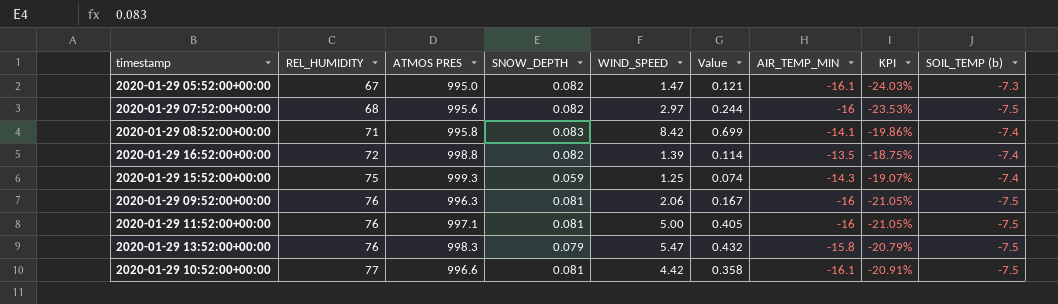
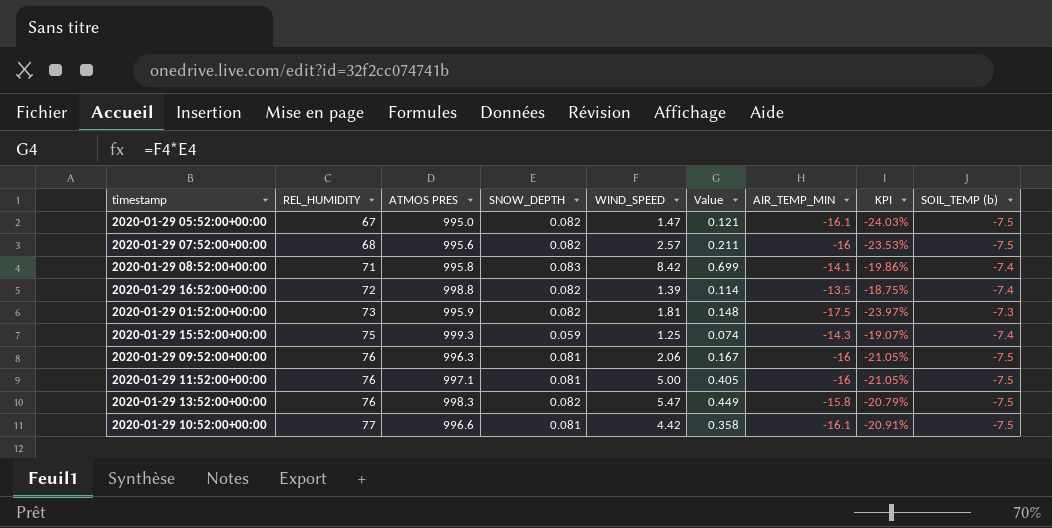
2020-01-29 05:52:00+00:00 | SOIL_TEMP (b): -7.3 -> -7.5
2020-01-29 07:52:00+00:00 | WIND_SPEED: 2.97 -> 2.57
2020-01-29 07:52:00+00:00 | Value: 0.244 -> 0.211
row 2020-01-29 01:52:00+00:00: none -> 73 | 995.9 | 0.082 | 1.81 | 0.148 | -17.5 | -23.97% | -7.3
2020-01-29 13:52:00+00:00 | SNOW_DEPTH: 0.079 -> 0.082
2020-01-29 13:52:00+00:00 | Value: 0.432 -> 0.449

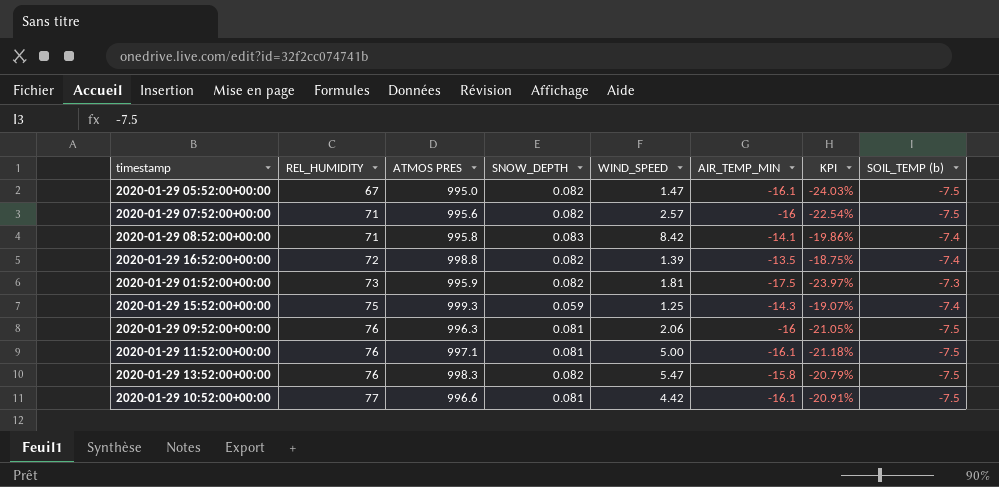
column Value | formula: [SNOW_DEPTH] * [WIND_SPEED] -> none
2020-01-29 07:52:00+00:00 | REL_HUMIDITY: 68 -> 71
2020-01-29 07:52:00+00:00 | KPI: -23.53% -> -22.54%
2020-01-29 11:52:00+00:00 | AIR_TEMP_MIN: -16 -> -16.1
2020-01-29 11:52:00+00:00 | KPI: -21.05% -> -21.18%

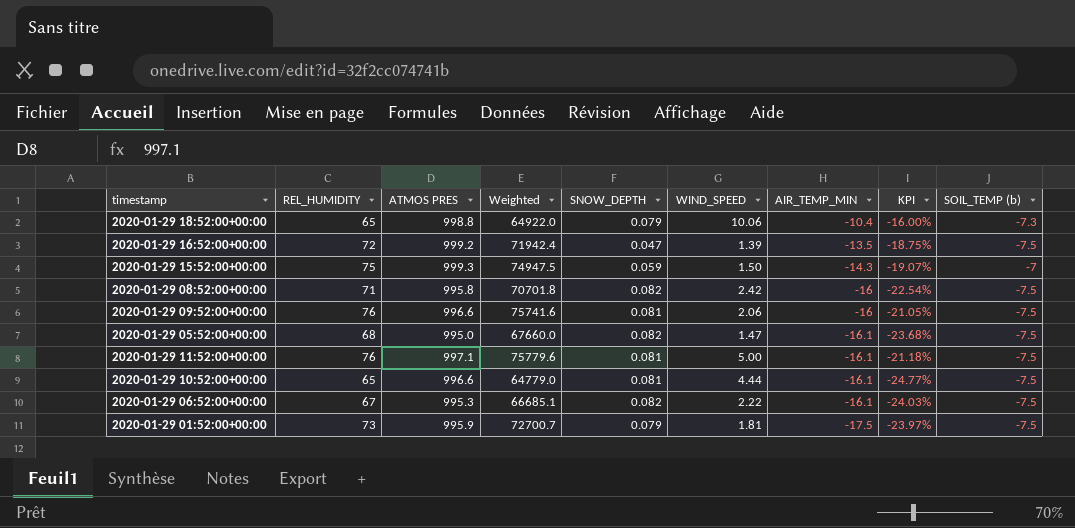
row order: REL_HUMIDITY ascending -> AIR_TEMP_MIN descending
column Weighted | formula: none -> [REL_HUMIDITY] * [ATMOS PRES]
row 2020-01-29 07:52:00+00:00: 71 | 995.6 | 0.082 | 2.57 | -16 | -22.54% | -7.5 -> none
row 2020-01-29 13:52:00+00:00: 76 | 998.3 | 0.082 | 5.47 | -15.8 | -20.79% | -7.5 -> none
row 2020-01-29 18:52:00+00:00: none -> 65 | 998.8 | 64922.0 | 0.079 | 10.06 | -10.4 | -16.00% | -7.3
2020-01-29 16:52:00+00:00 | ATMOS PRES: 998.8 -> 999.2
2020-01-29 16:52:00+00:00 | SNOW_DEPTH: 0.082 -> 0.047
2020-01-29 16:52:00+00:00 | SOIL_TEMP (b): -7.4 -> -7.5
2020-01-29 15:52:00+00:00 | WIND_SPEED: 1.25 -> 1.50
2020-01-29 15:52:00+00:00 | SOIL_TEMP (b): -7.4 -> -7
2020-01-29 08:52:00+00:00 | SNOW_DEPTH: 0.083 -> 0.082
2020-01-29 08:52:00+00:00 | WIND_SPEED: 8.42 -> 2.42
2020-01-29 08:52:00+00:00 | AIR_TEMP_MIN: -14.1 -> -16
2020-01-29 08:52:00+00:00 | KPI: -19.86% -> -22.54%
2020-01-29 08:52:00+00:00 | SOIL_TEMP (b): -7.4 -> -7.5
2020-01-29 09:52:00+00:00 | ATMOS PRES: 996.3 -> 996.6
2020-01-29 05:52:00+00:00 | REL_HUMIDITY: 67 -> 68
2020-01-29 05:52:00+00:00 | KPI: -24.03% -> -23.68%
2020-01-29 10:52:00+00:00 | REL_HUMIDITY: 77 -> 65
2020-01-29 10:52:00+00:00 | WIND_SPEED: 4.42 -> 4.44
2020-01-29 10:52:00+00:00 | KPI: -20.91% -> -24.77%
row 2020-01-29 06:52:00+00:00: none -> 67 | 995.3 | 66685.1 | 0.082 | 2.22 | -16.1 | -24.03% | -7.5
2020-01-29 01:52:00+00:00 | SNOW_DEPTH: 0.082 -> 0.079
2020-01-29 01:52:00+00:00 | SOIL_TEMP (b): -7.3 -> -7.5

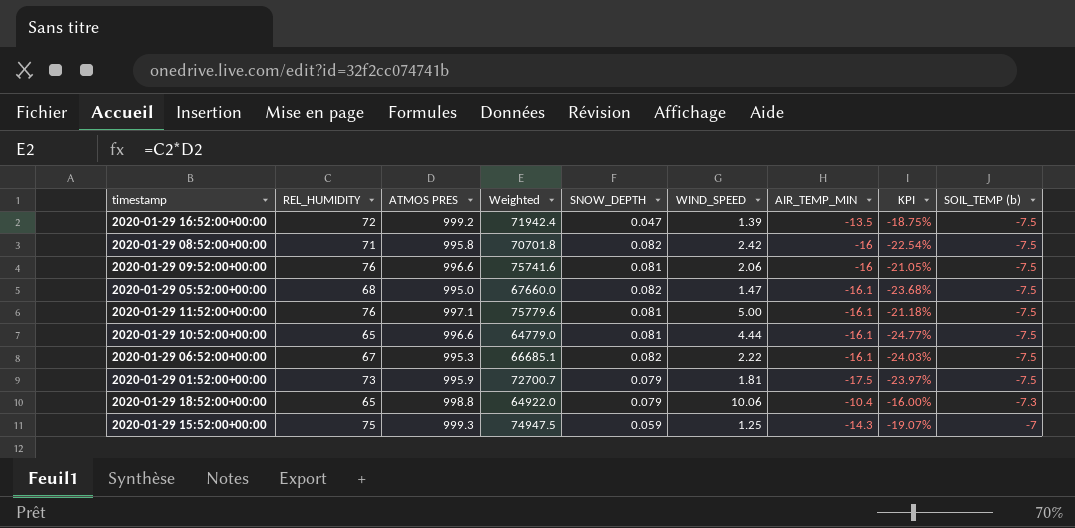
row order: AIR_TEMP_MIN descending -> SOIL_TEMP (b) ascending
2020-01-29 15:52:00+00:00 | WIND_SPEED: 1.50 -> 1.25

